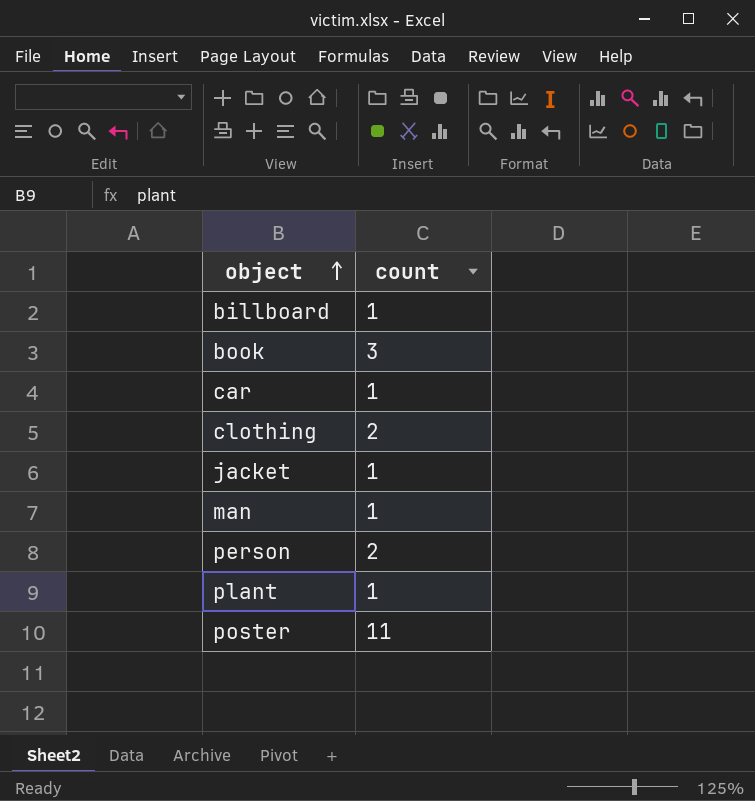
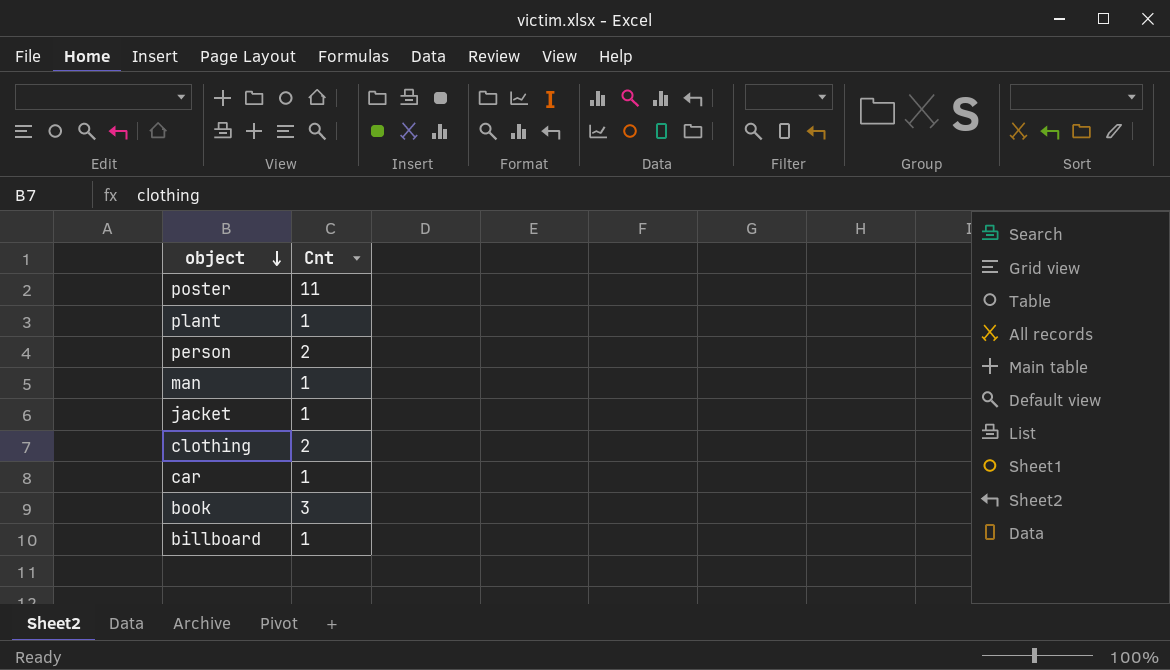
row order: object ascending -> object descending
column name: count -> Cnt

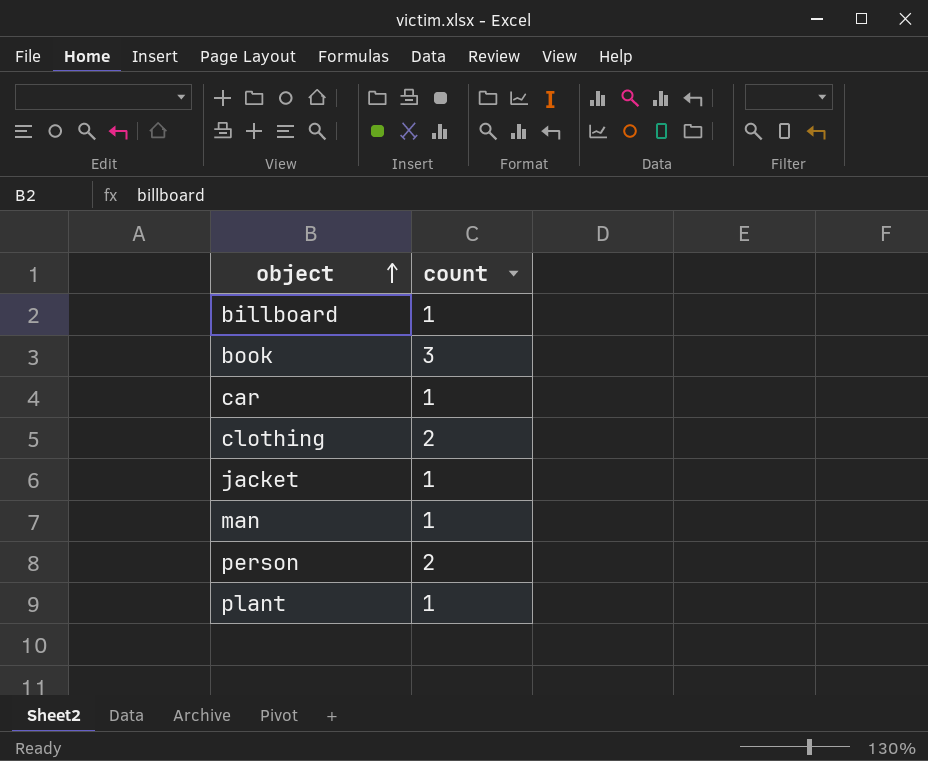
row order: object descending -> object ascending
column name: Cnt -> count
row poster: 11 -> none

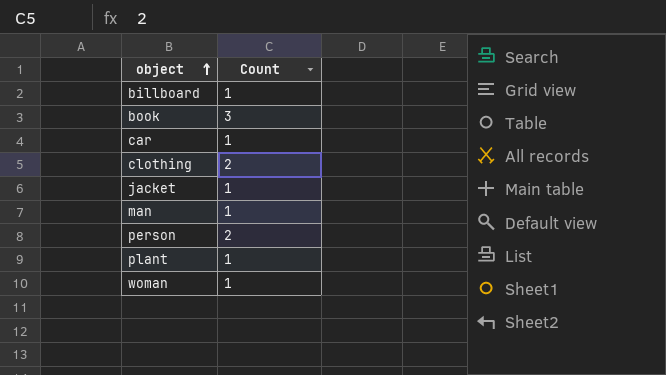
column name: count -> Count
row woman: none -> 1

